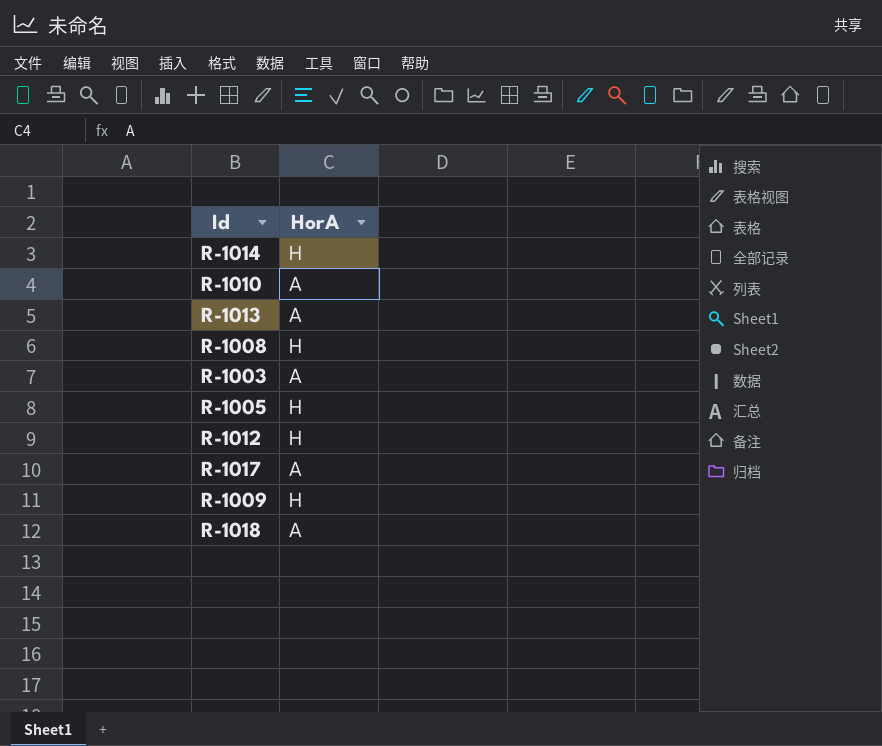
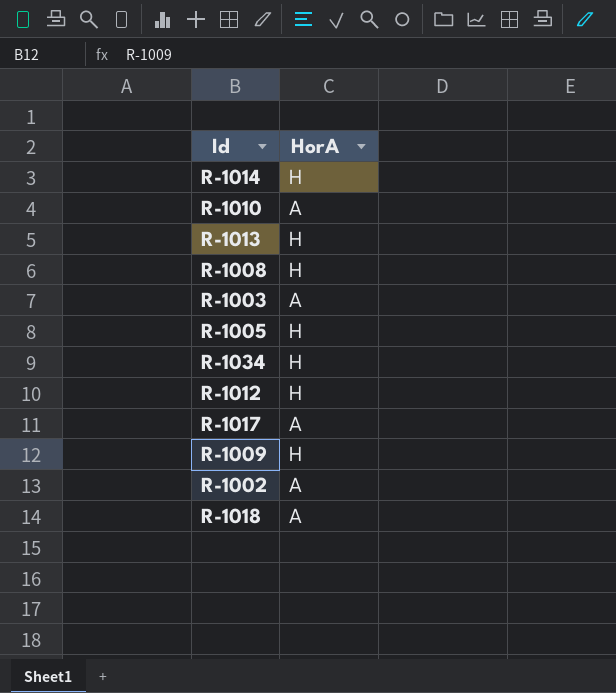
R-1013 | HorA: A -> H
row R-1034: none -> H
row R-1002: none -> A

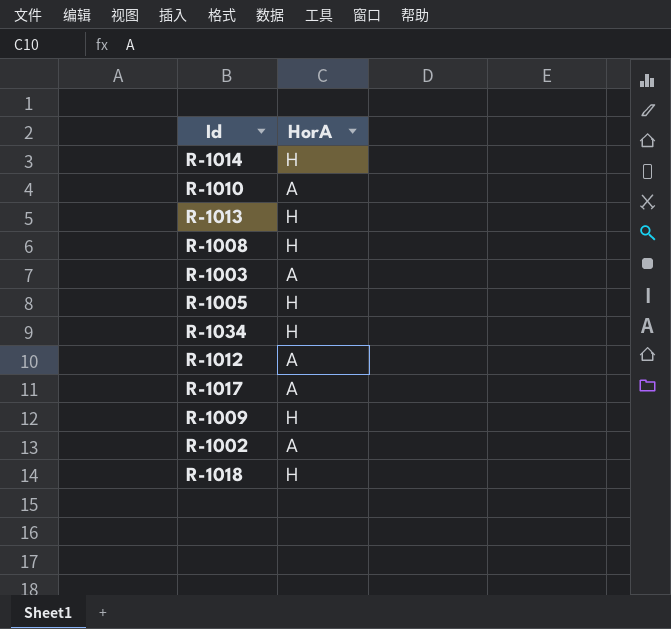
R-1012 | HorA: H -> A
R-1018 | HorA: A -> H

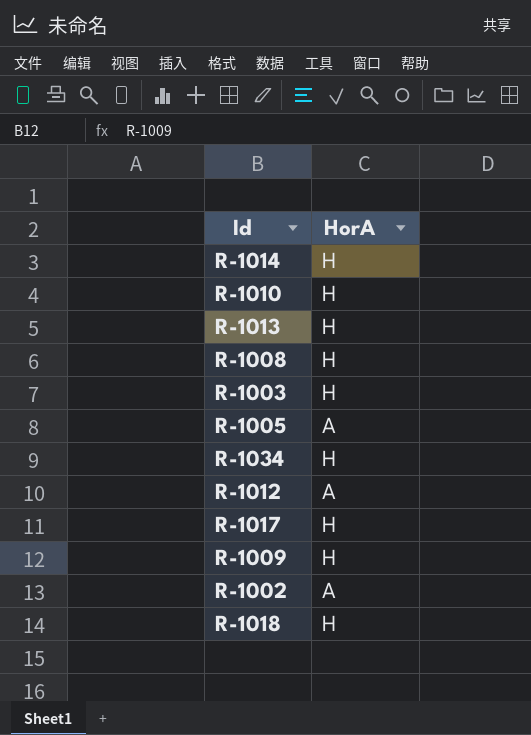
R-1010 | HorA: A -> H
R-1003 | HorA: A -> H
R-1005 | HorA: H -> A
R-1017 | HorA: A -> H

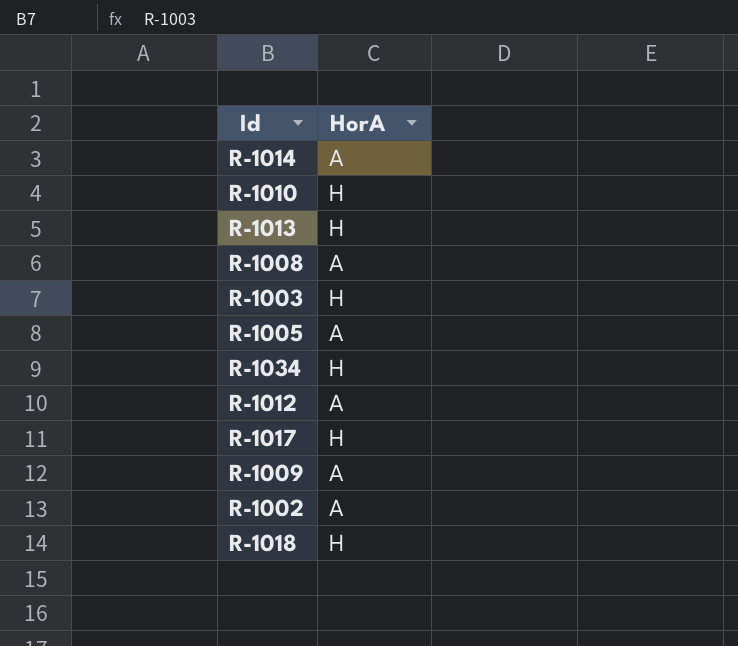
R-1014 | HorA: H -> A
R-1008 | HorA: H -> A
R-1009 | HorA: H -> A

